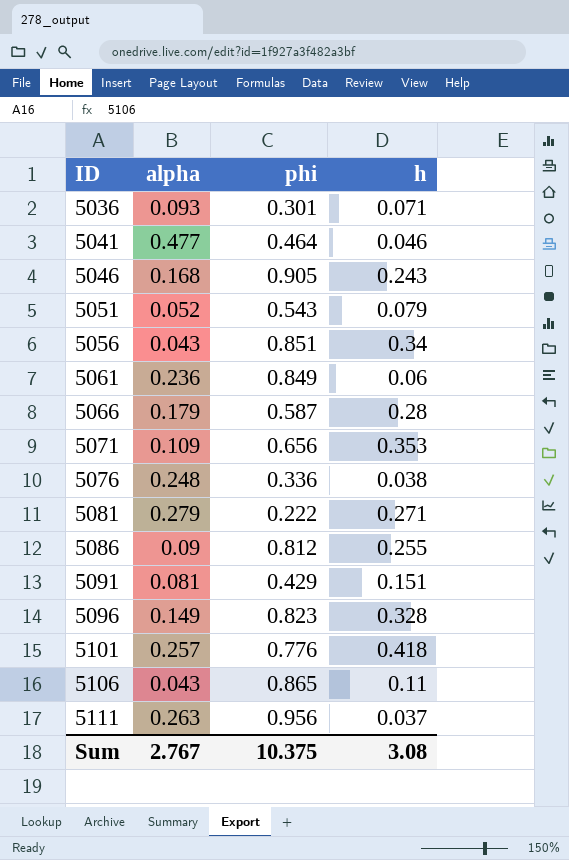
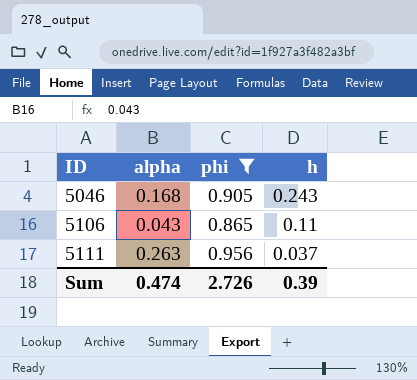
filter: none -> phi >= 0.865
Sum | alpha: 2.767 -> 0.474
Sum | phi: 10.375 -> 2.726
Sum | h: 3.08 -> 0.39

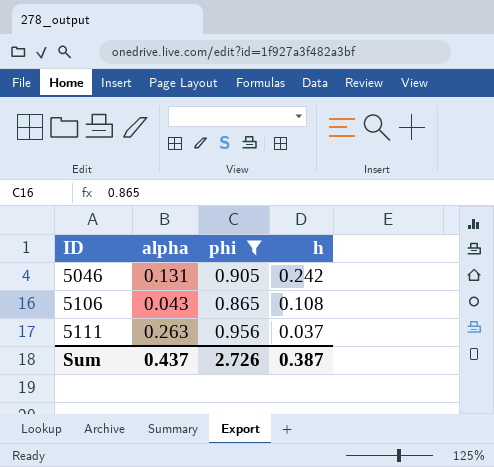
5046 | alpha: 0.168 -> 0.131
5046 | h: 0.243 -> 0.242
5106 | h: 0.11 -> 0.108
Sum | alpha: 0.474 -> 0.437
Sum | h: 0.39 -> 0.387

